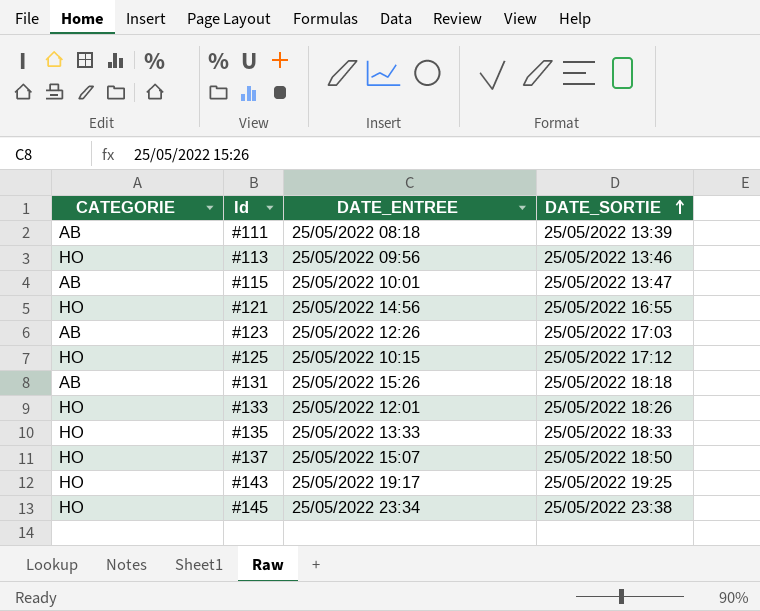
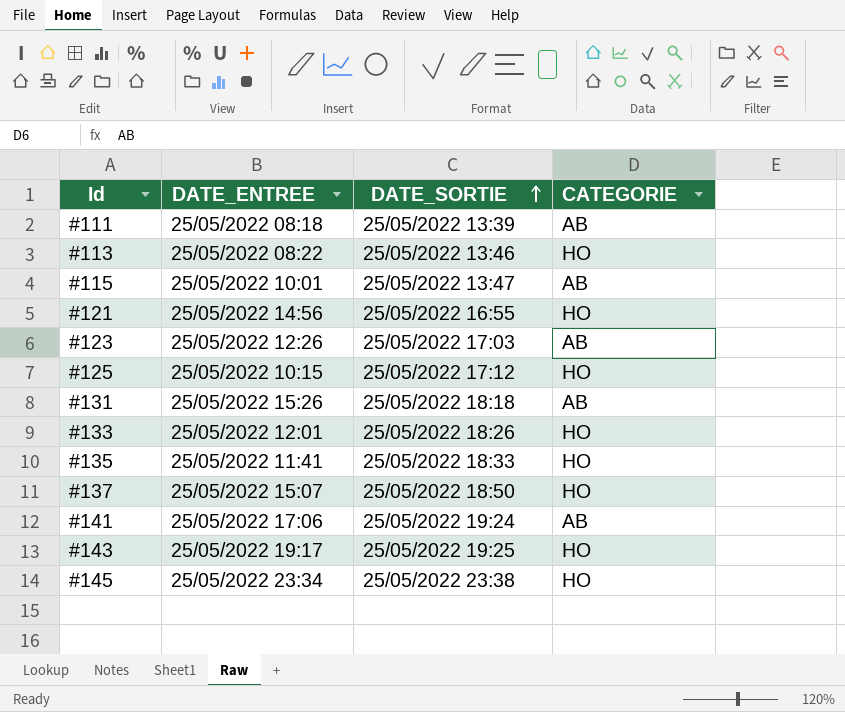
column CATEGORIE | position: 1 -> 4
#113 | DATE_ENTREE: 25/05/2022 09:56 -> 25/05/2022 08:22
#135 | DATE_ENTREE: 25/05/2022 13:33 -> 25/05/2022 11:41
row #141: none -> 25/05/2022 17:06 | 25/05/2022 19:24 | AB

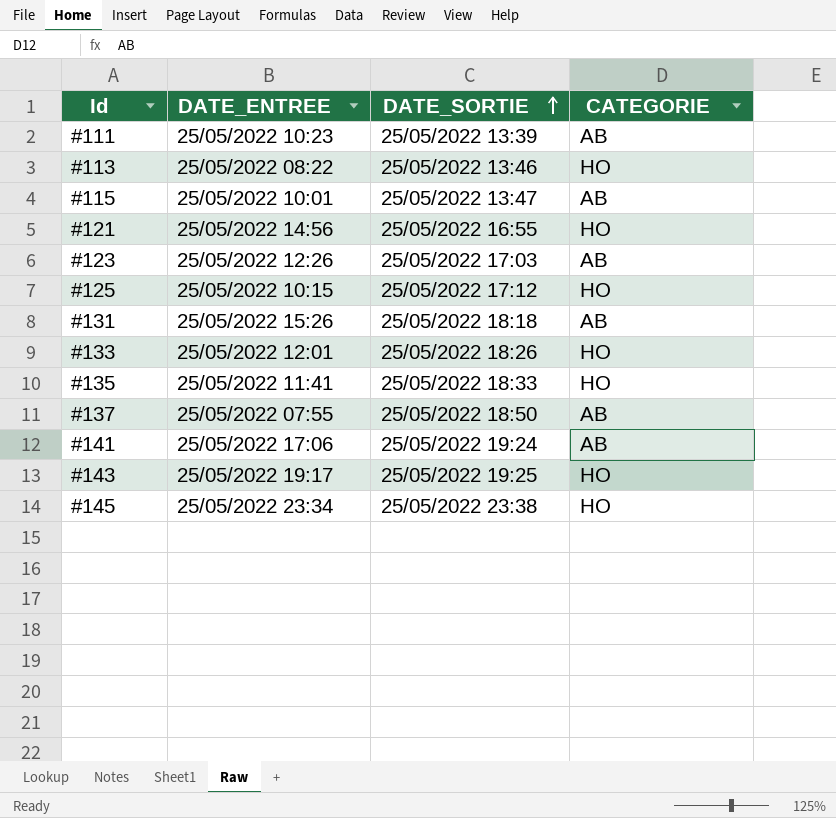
#111 | DATE_ENTREE: 25/05/2022 08:18 -> 25/05/2022 10:23
#137 | DATE_ENTREE: 25/05/2022 15:07 -> 25/05/2022 07:55
#137 | CATEGORIE: HO -> AB

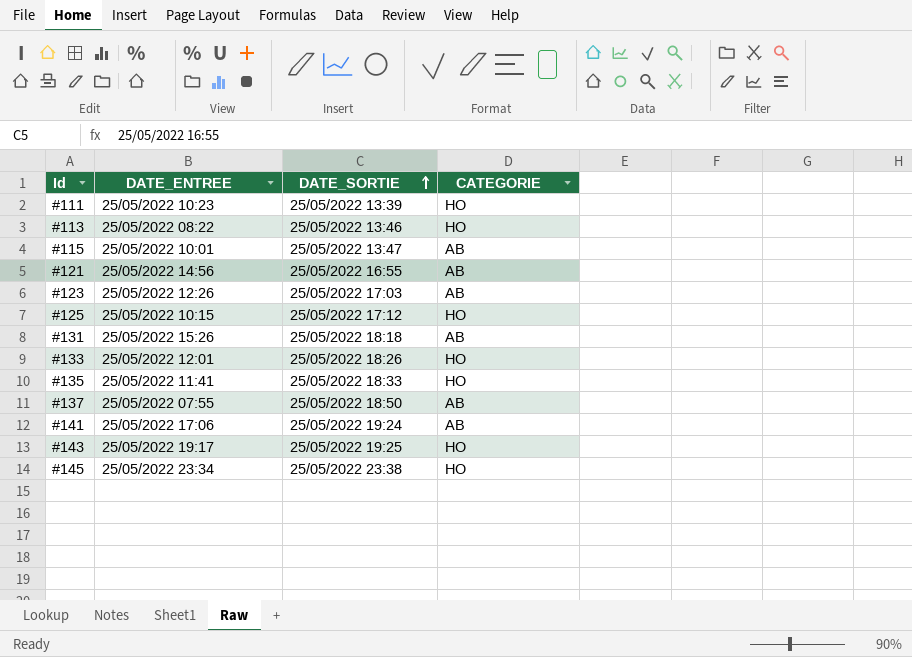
#111 | CATEGORIE: AB -> HO
#121 | CATEGORIE: HO -> AB

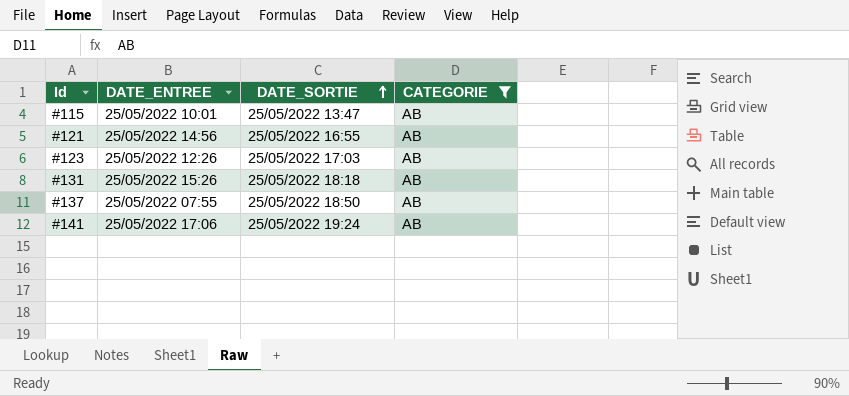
filter: none -> CATEGORIE = AB

